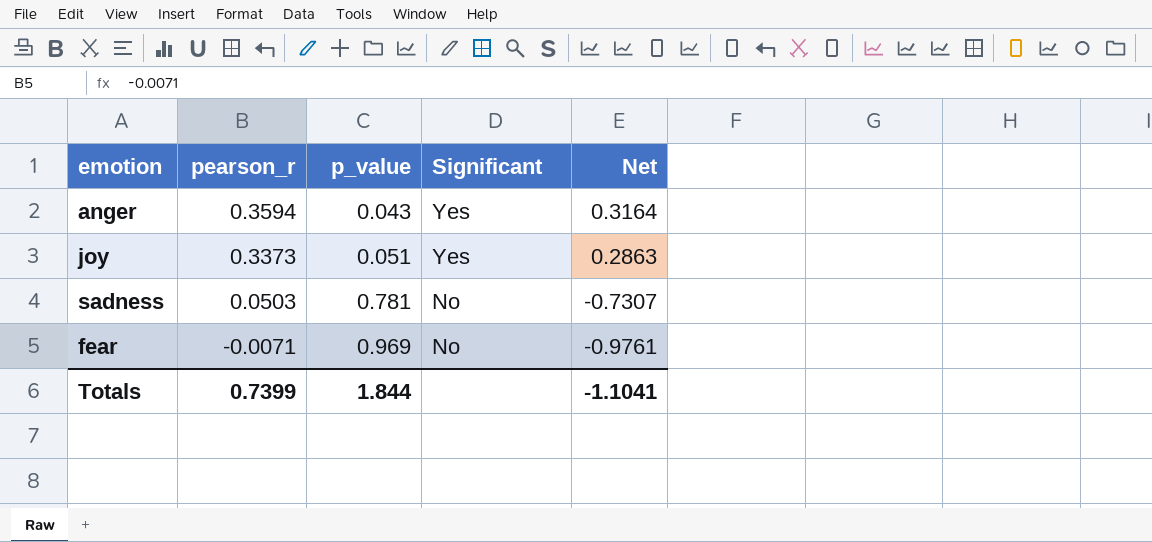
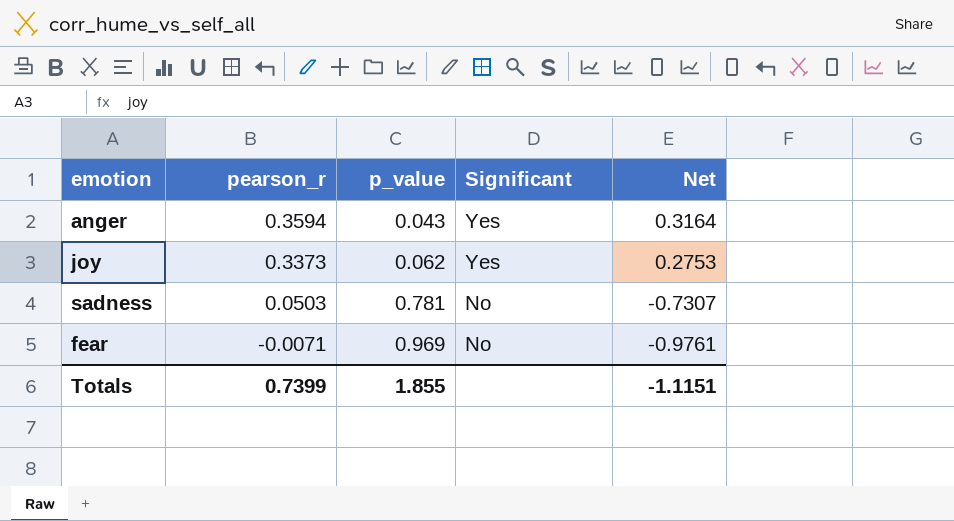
joy | p_value: 0.051 -> 0.062
joy | Net: 0.2863 -> 0.2753
Totals | p_value: 1.844 -> 1.855
Totals | Net: -1.1041 -> -1.1151

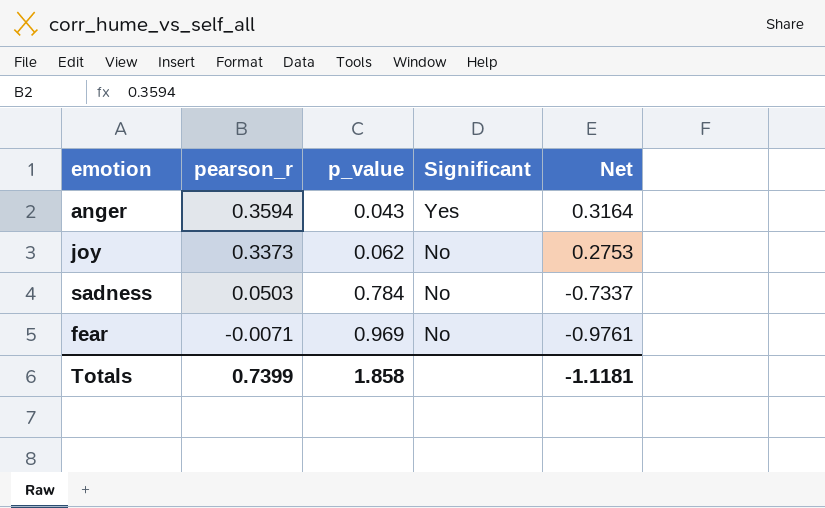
joy | Significant: Yes -> No
sadness | p_value: 0.781 -> 0.784
sadness | Net: -0.7307 -> -0.7337
Totals | p_value: 1.855 -> 1.858
Totals | Net: -1.1151 -> -1.1181

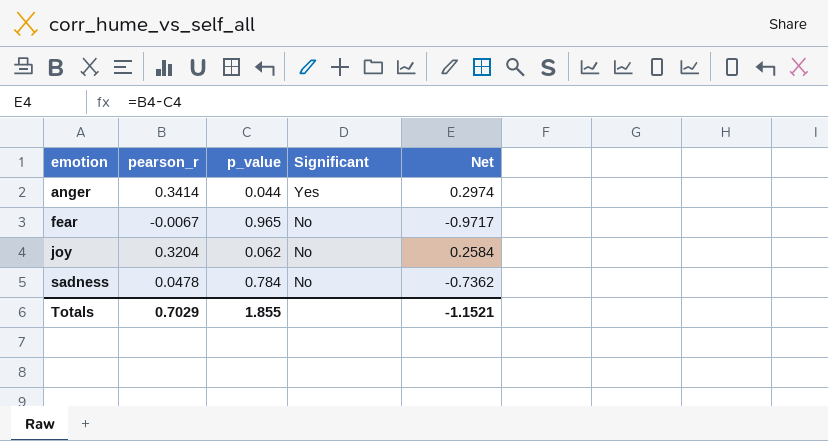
row order: pearson_r descending -> emotion ascending
anger | pearson_r: 0.3594 -> 0.3414
anger | p_value: 0.043 -> 0.044
anger | Net: 0.3164 -> 0.2974
fear | pearson_r: -0.0071 -> -0.0067
fear | p_value: 0.969 -> 0.965
fear | Net: -0.9761 -> -0.9717
joy | pearson_r: 0.3373 -> 0.3204
joy | Net: 0.2753 -> 0.2584
sadness | pearson_r: 0.0503 -> 0.0478
sadness | Net: -0.7337 -> -0.7362
Totals | pearson_r: 0.7399 -> 0.7029
Totals | p_value: 1.858 -> 1.855
Totals | Net: -1.1181 -> -1.1521

